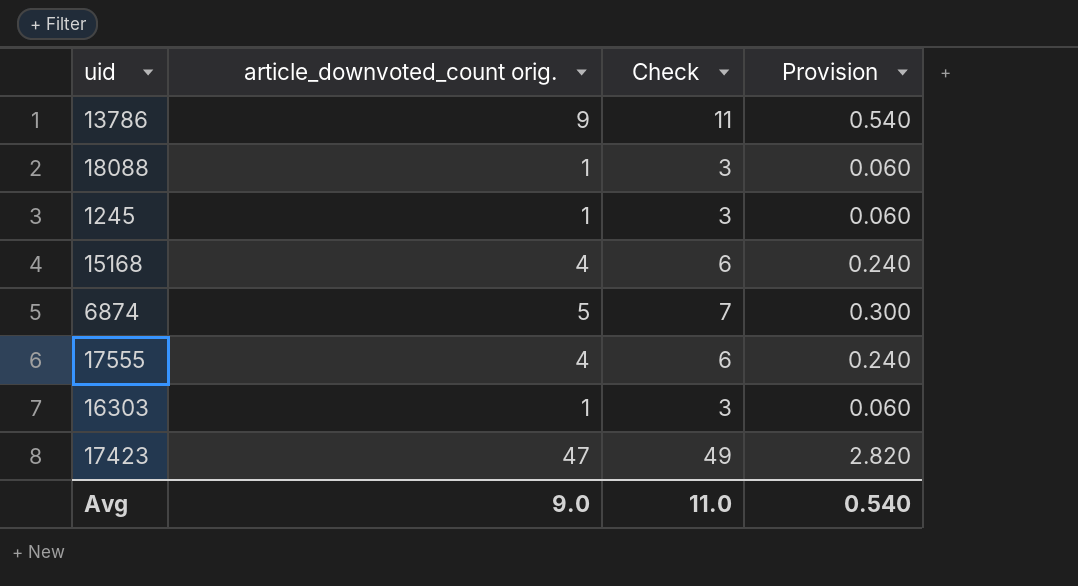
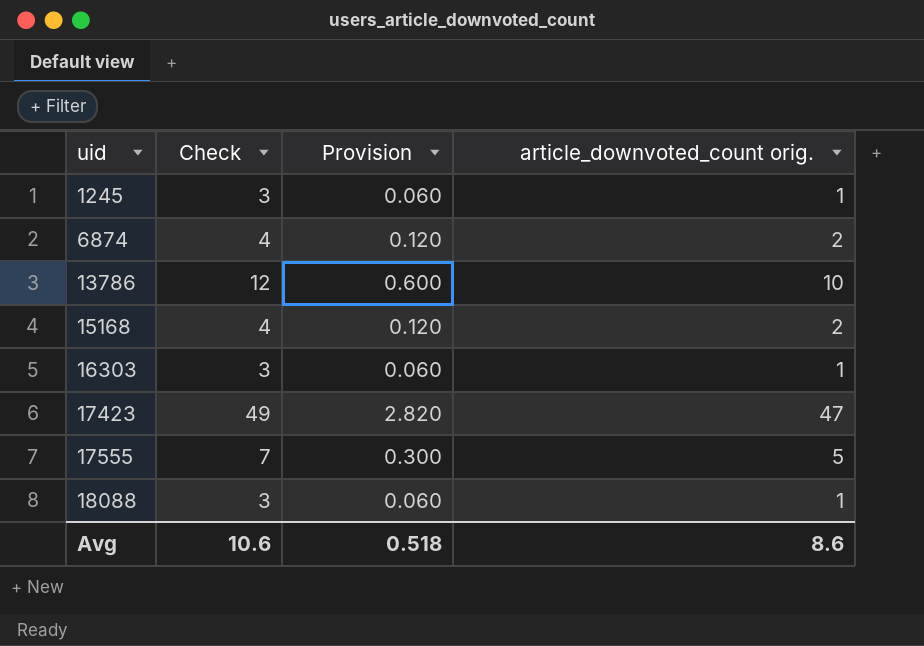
row order: none -> uid ascending
column article_downvoted_count orig. | position: 2 -> 4
6874 | Check: 7 -> 4
6874 | Provision: 0.300 -> 0.120
6874 | article_downvoted_count orig.: 5 -> 2
13786 | Check: 11 -> 12
13786 | Provision: 0.540 -> 0.600
13786 | article_downvoted_count orig.: 9 -> 10
15168 | Check: 6 -> 4
15168 | Provision: 0.240 -> 0.120
15168 | article_downvoted_count orig.: 4 -> 2
17555 | Check: 6 -> 7
17555 | Provision: 0.240 -> 0.300
17555 | article_downvoted_count orig.: 4 -> 5
Avg | Check: 11.0 -> 10.6
Avg | Provision: 0.540 -> 0.518
Avg | article_downvoted_count orig.: 9.0 -> 8.6

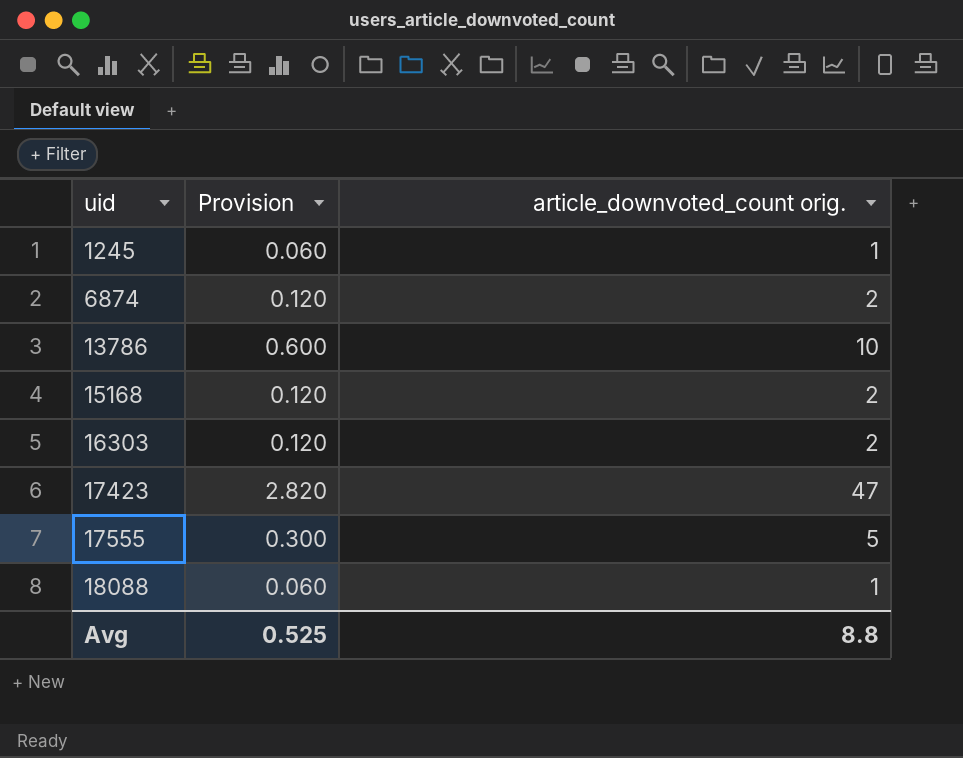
column Check | formula: [article_downvoted_count orig.] + 2 -> none
16303 | Provision: 0.060 -> 0.120
16303 | article_downvoted_count orig.: 1 -> 2
Avg | Provision: 0.518 -> 0.525
Avg | article_downvoted_count orig.: 8.6 -> 8.8

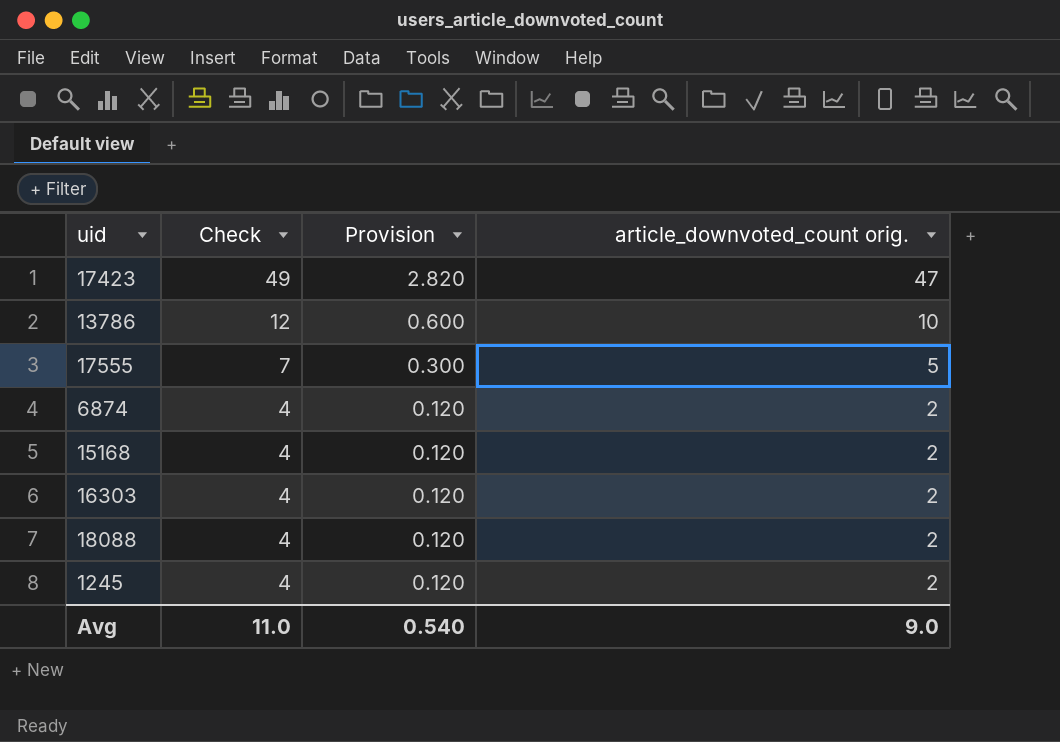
row order: uid ascending -> Check descending
column Check | formula: none -> [article_downvoted_count orig.] + 2
18088 | Provision: 0.060 -> 0.120
18088 | article_downvoted_count orig.: 1 -> 2
1245 | Provision: 0.060 -> 0.120
1245 | article_downvoted_count orig.: 1 -> 2
Avg | Provision: 0.525 -> 0.540
Avg | article_downvoted_count orig.: 8.8 -> 9.0

